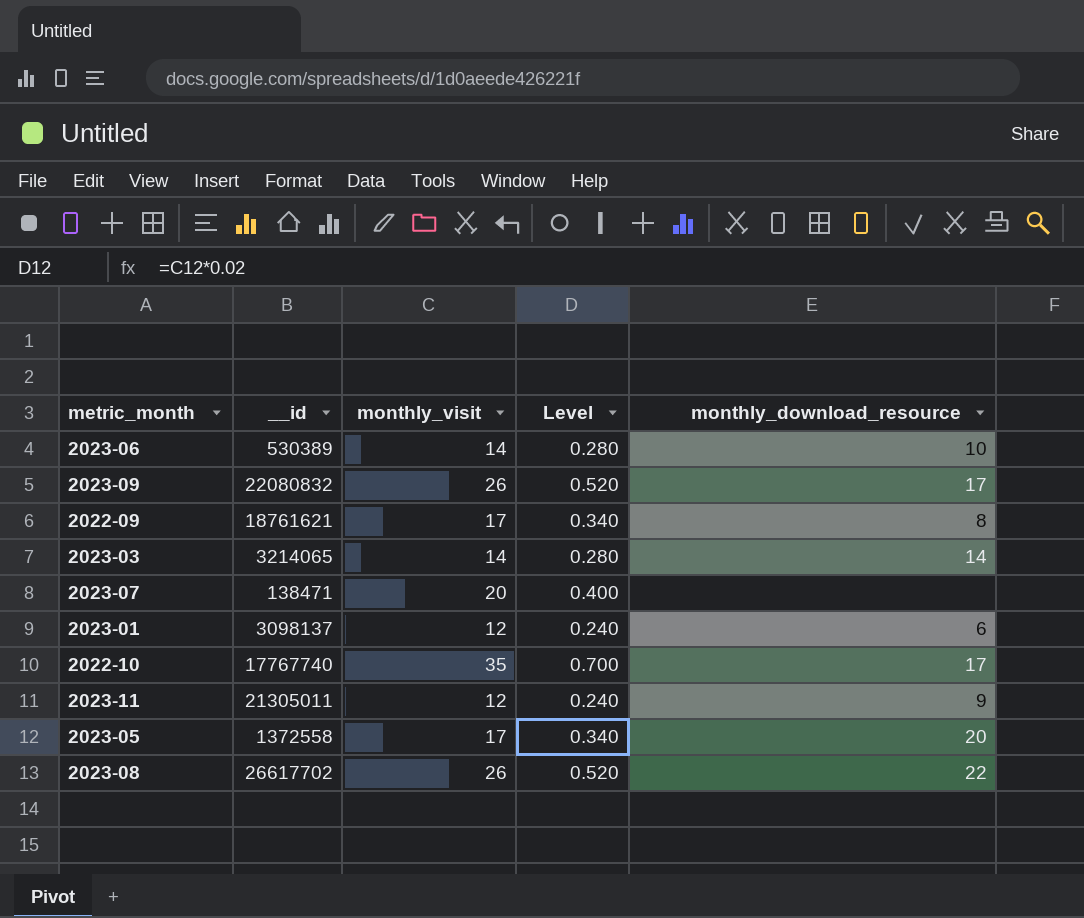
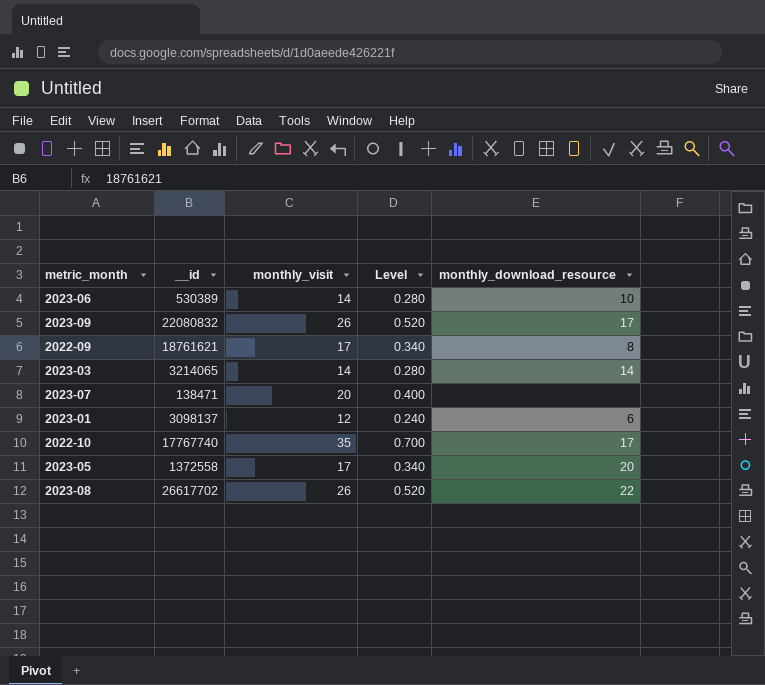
row 2023-11: 21305011 | 12 | 0.240 | 9 -> none

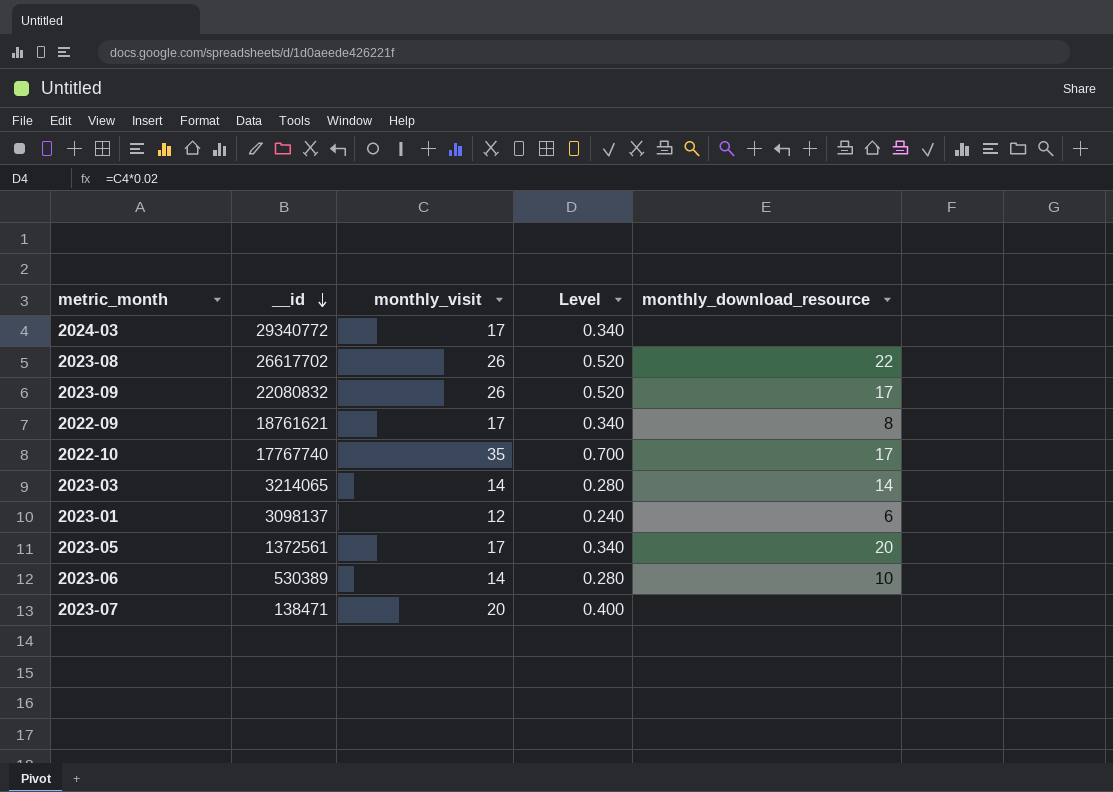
row order: none -> __id descending
row 2024-03: none -> 29340772 | 17 | 0.340 | none
2023-05 | __id: 1372558 -> 1372561

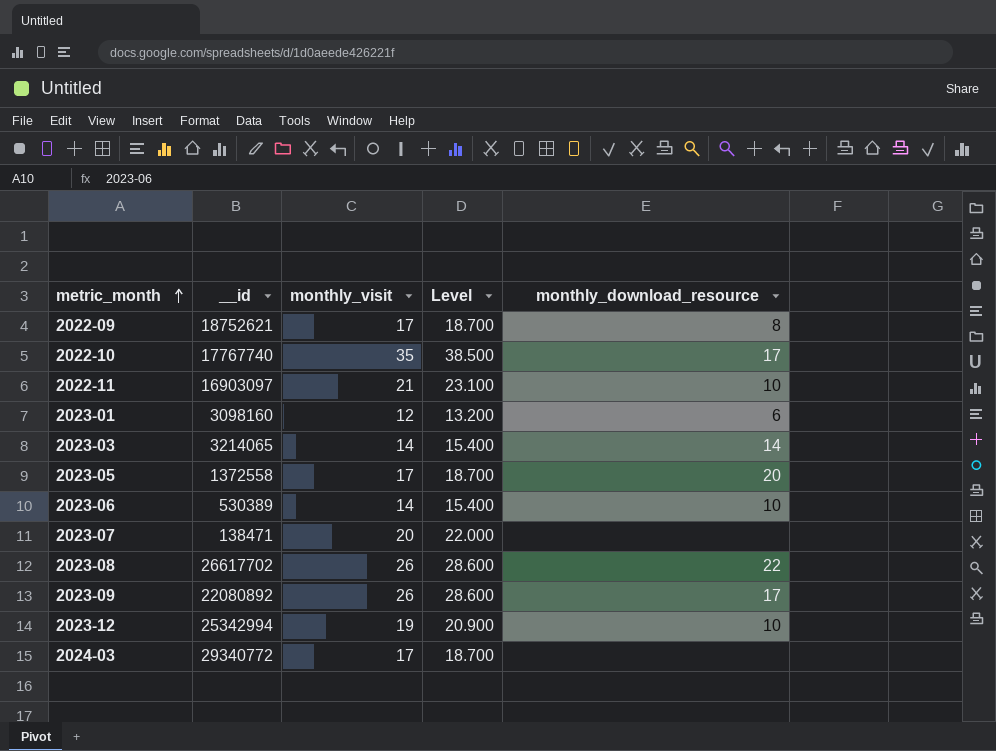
row order: __id descending -> metric_month ascending
column Level | formula: [monthly_visit] * 0.02 -> [monthly_visit] * 1.1
2022-09 | __id: 18761621 -> 18752621
row 2022-11: none -> 16903097 | 21 | 23.100 | 10
2023-01 | __id: 3098137 -> 3098160
2023-05 | __id: 1372561 -> 1372558
2023-09 | __id: 22080832 -> 22080892
row 2023-12: none -> 25342994 | 19 | 20.900 | 10

